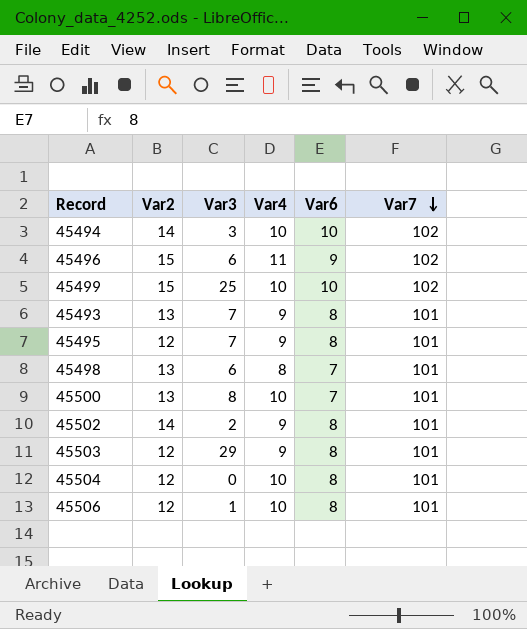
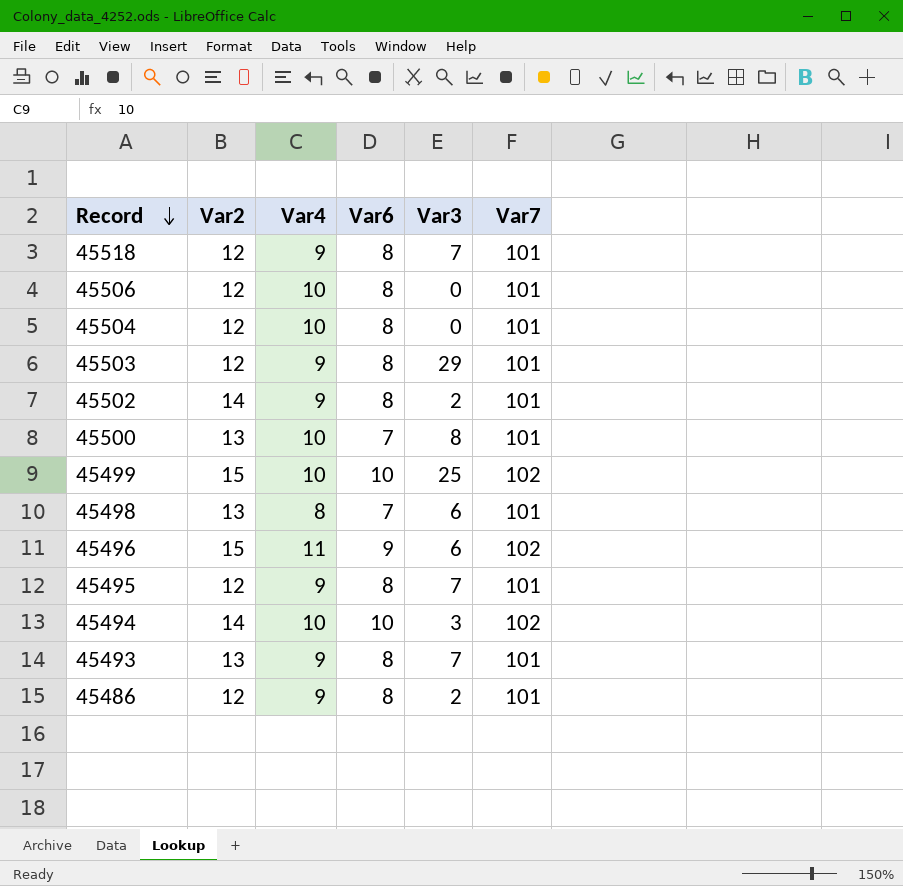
row order: Var7 descending -> Record descending
column Var3 | position: 3 -> 5
row 45518: none -> 12 | 9 | 8 | 7 | 101
45506 | Var3: 1 -> 0
row 45486: none -> 12 | 9 | 8 | 2 | 101

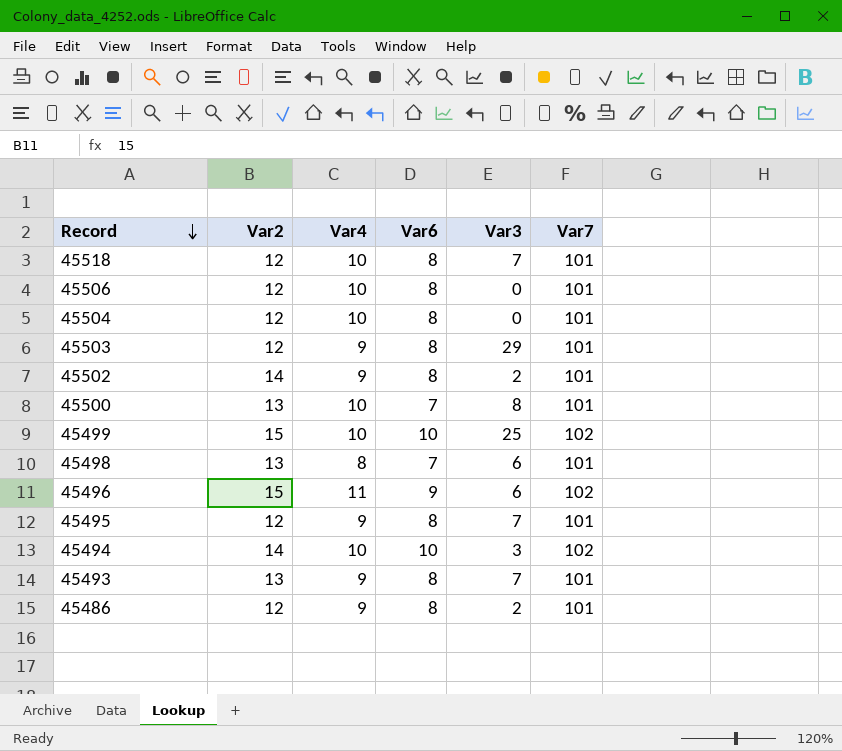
45518 | Var4: 9 -> 10

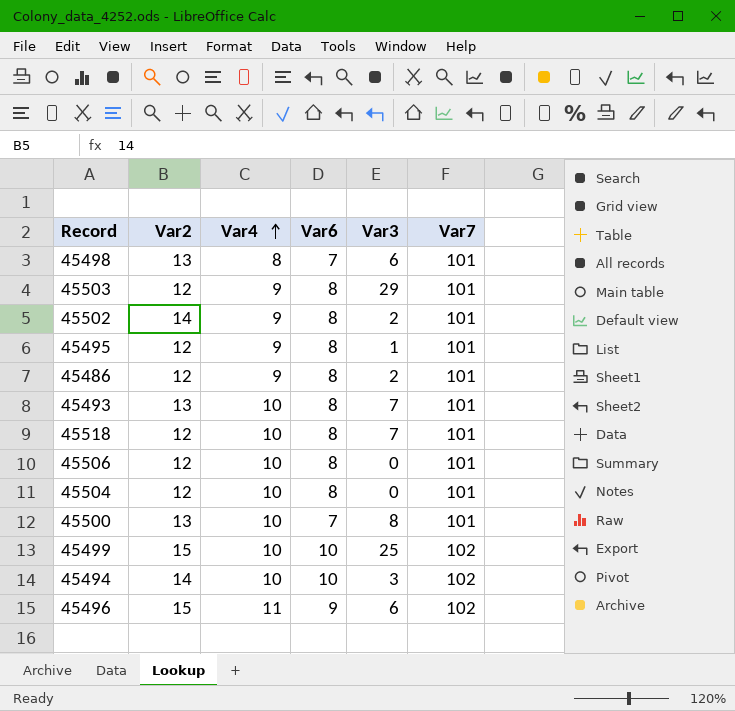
row order: Record descending -> Var4 ascending
45495 | Var3: 7 -> 1
45493 | Var4: 9 -> 10

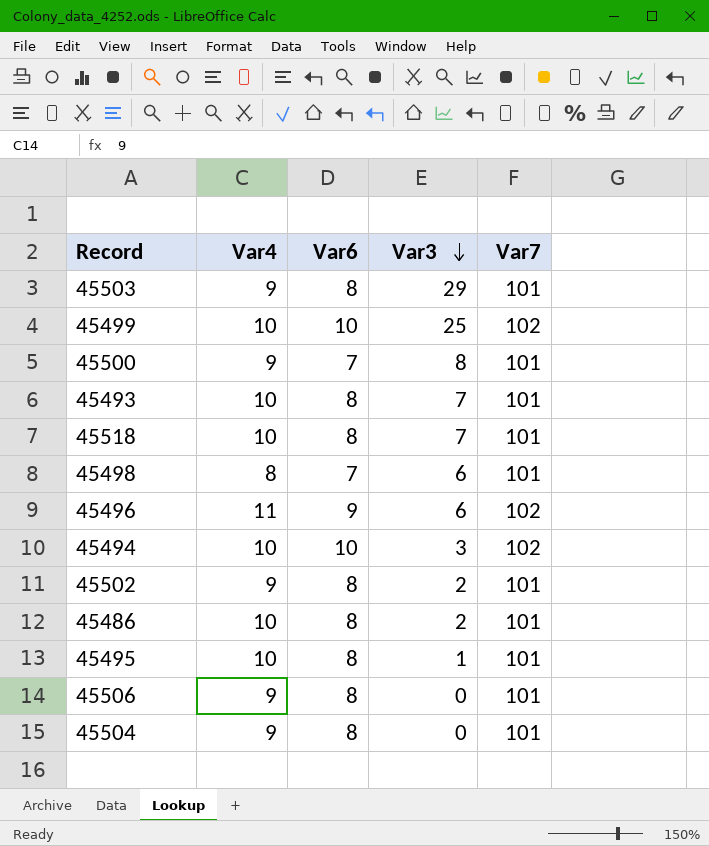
row order: Var4 ascending -> Var3 descending
column Var2 | position: 2 -> none
45500 | Var4: 10 -> 9
45486 | Var4: 9 -> 10
45495 | Var4: 9 -> 10
45506 | Var4: 10 -> 9
45504 | Var4: 10 -> 9

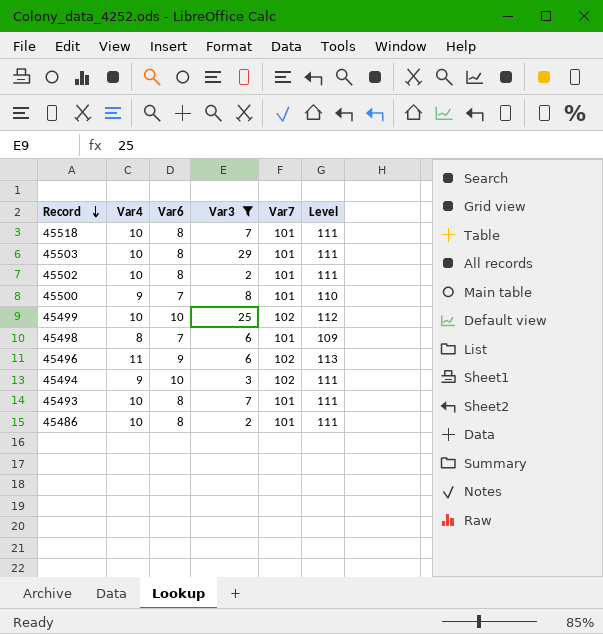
filter: none -> Var3 >= 2
row order: Var3 descending -> Record descending
column Level | formula: none -> [Var4] + [Var7]
45503 | Var4: 9 -> 10
45502 | Var4: 9 -> 10
45494 | Var4: 10 -> 9

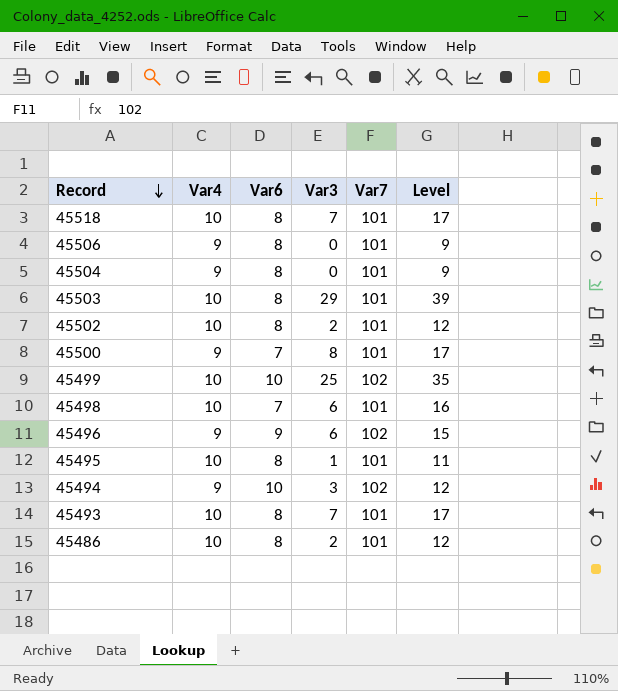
filter: Var3 >= 2 -> none
column Level | formula: [Var4] + [Var7] -> [Var4] + [Var3]
45498 | Var4: 8 -> 10
45496 | Var4: 11 -> 9

